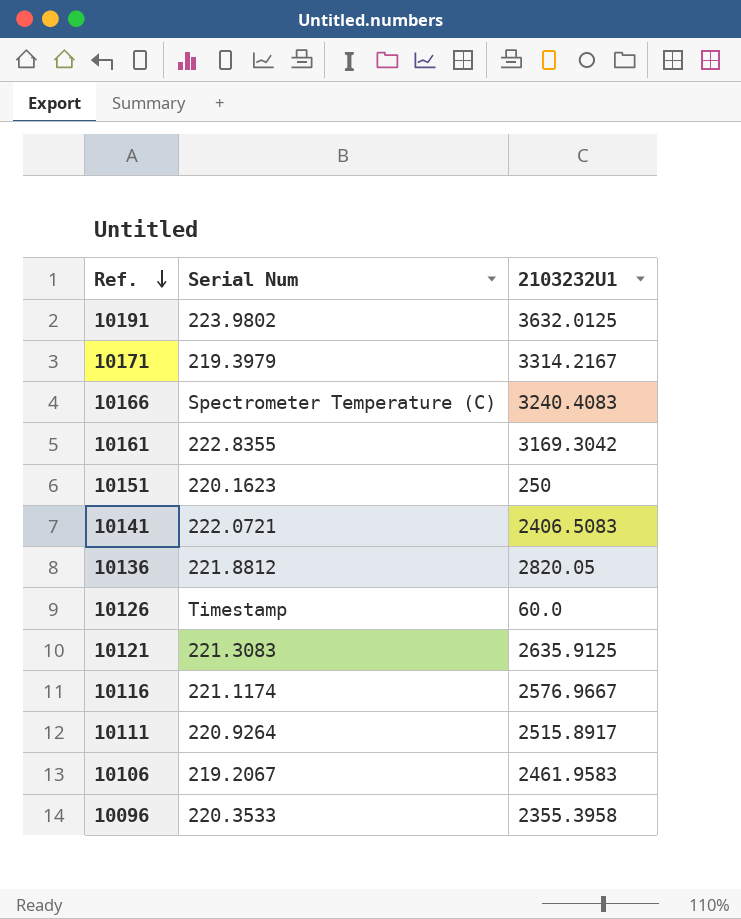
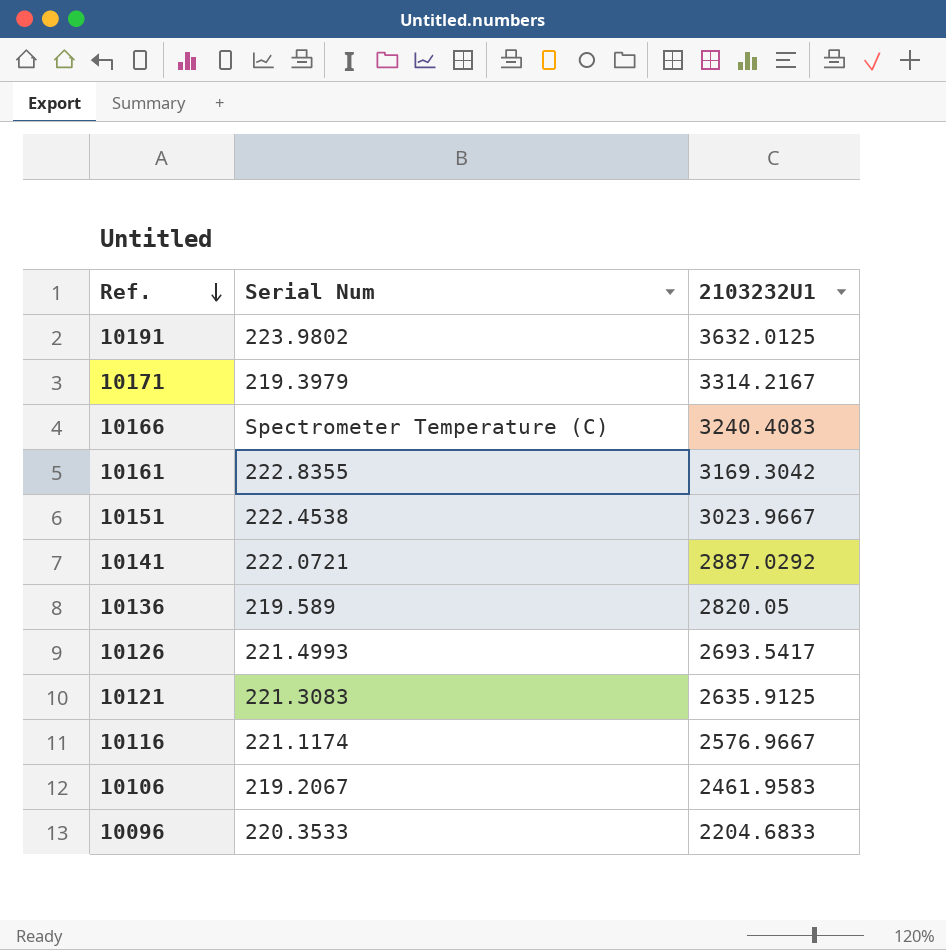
row 10111: 220.9264 | 2515.8917 -> none
10151 | Serial Num: 220.1623 -> 222.4538
10151 | 2103232U1: 250 -> 3023.9667
10141 | 2103232U1: 2406.5083 -> 2887.0292
10136 | Serial Num: 221.8812 -> 219.589
10126 | Serial Num: Timestamp -> 221.4993
10126 | 2103232U1: 60.0 -> 2693.5417
10096 | 2103232U1: 2355.3958 -> 2204.6833

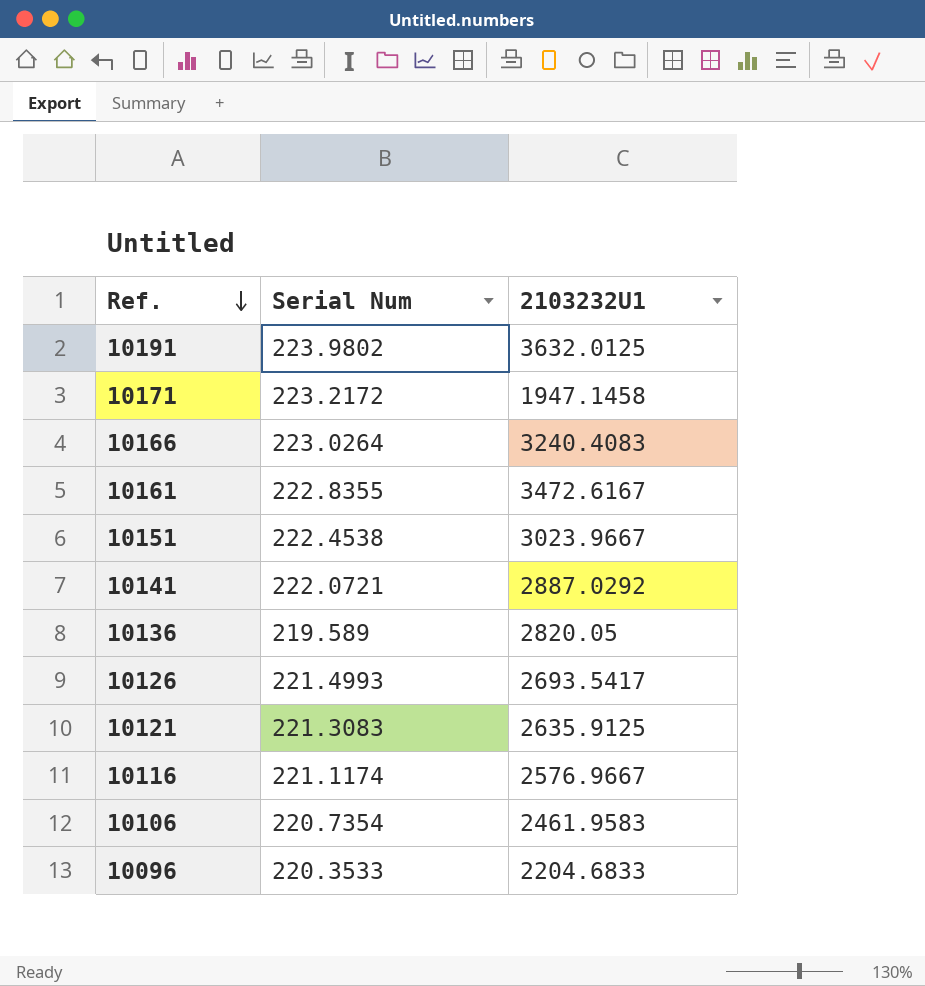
10171 | Serial Num: 219.3979 -> 223.2172
10171 | 2103232U1: 3314.2167 -> 1947.1458
10166 | Serial Num: Spectrometer Temperature (C) -> 223.0264
10161 | 2103232U1: 3169.3042 -> 3472.6167
10106 | Serial Num: 219.2067 -> 220.7354

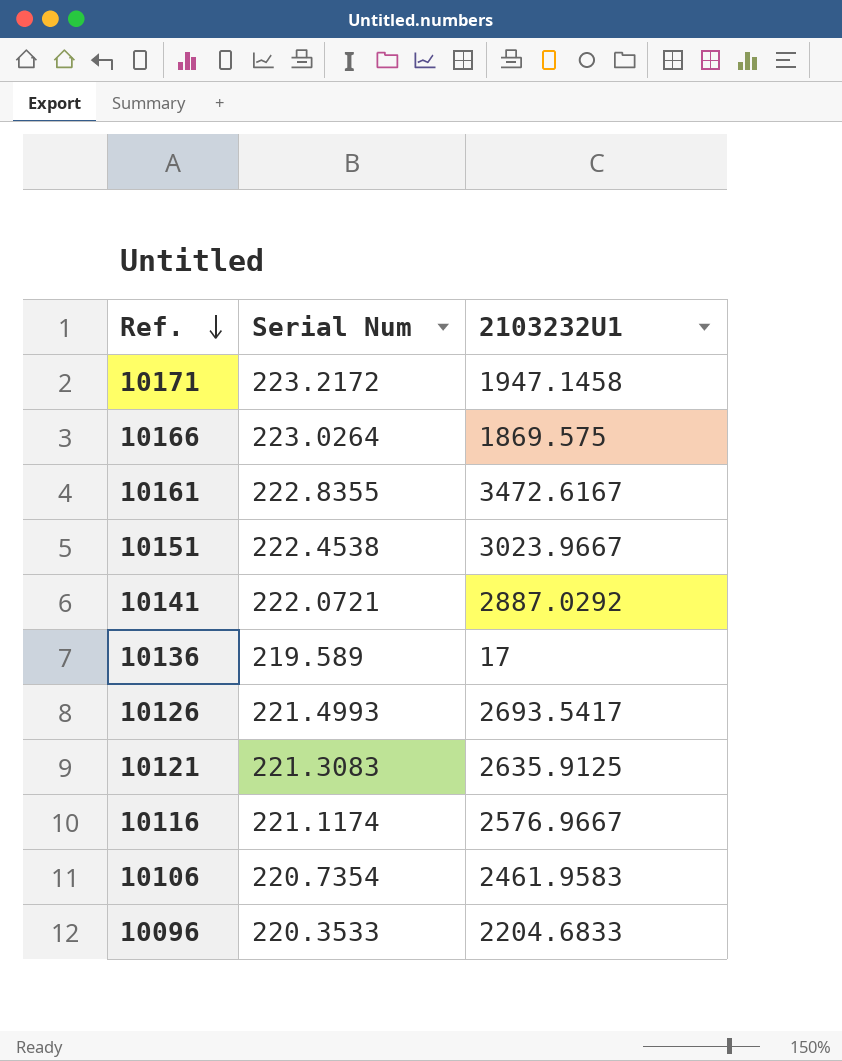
row 10191: 223.9802 | 3632.0125 -> none
10166 | 2103232U1: 3240.4083 -> 1869.575
10136 | 2103232U1: 2820.05 -> 17

